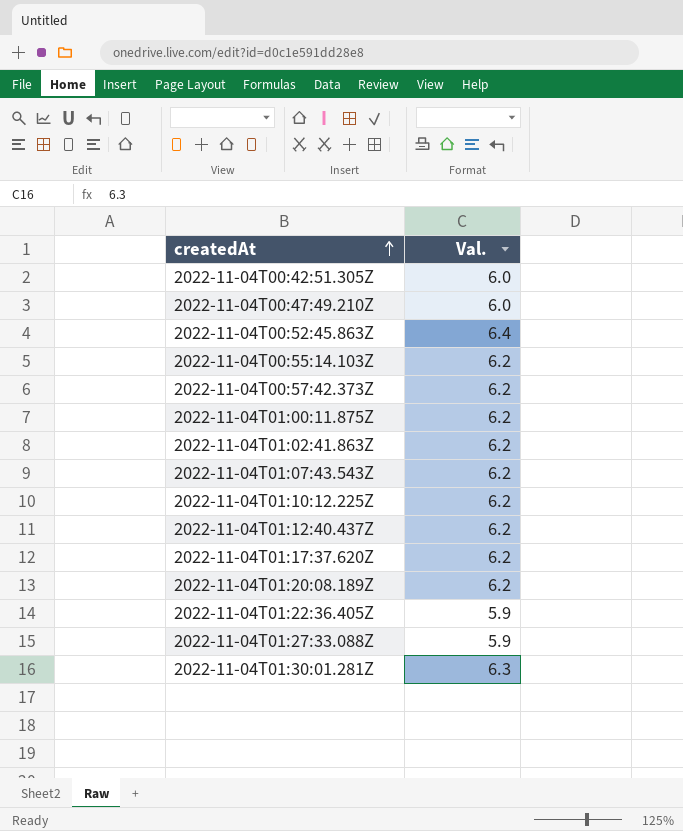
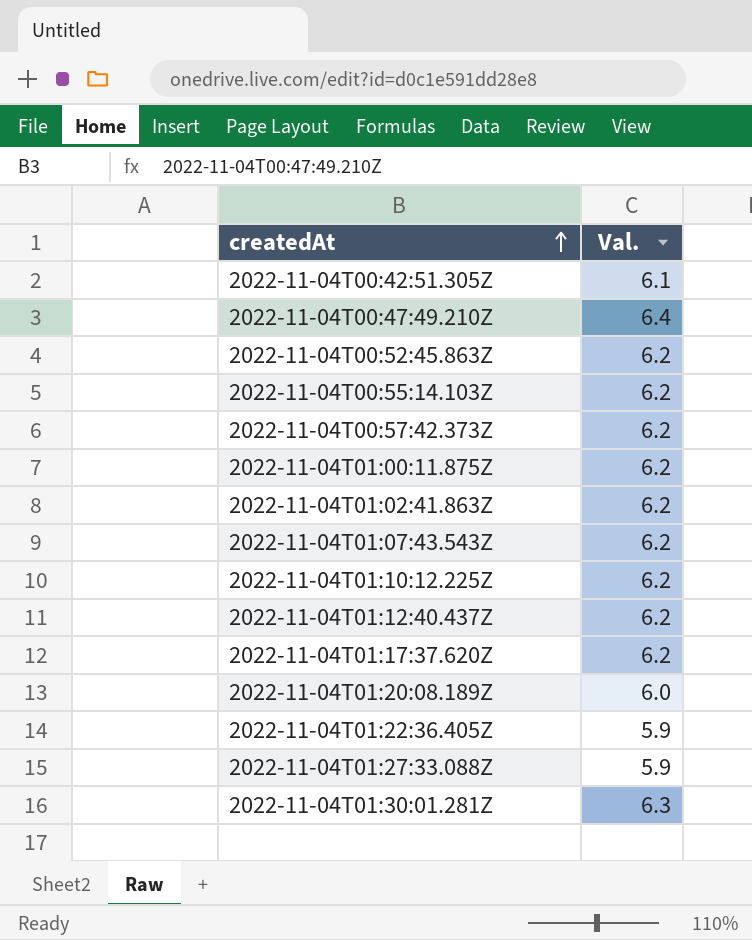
2022-11-04T00:42:51.305Z | Val.: 6.0 -> 6.1
2022-11-04T00:47:49.210Z | Val.: 6.0 -> 6.4
2022-11-04T00:52:45.863Z | Val.: 6.4 -> 6.2
2022-11-04T01:20:08.189Z | Val.: 6.2 -> 6.0

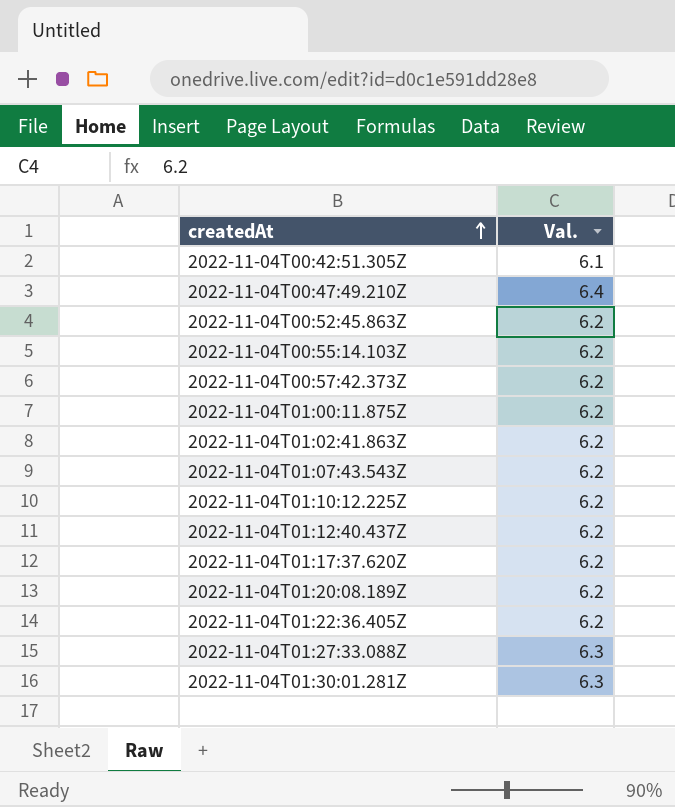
2022-11-04T01:20:08.189Z | Val.: 6.0 -> 6.2
2022-11-04T01:22:36.405Z | Val.: 5.9 -> 6.2
2022-11-04T01:27:33.088Z | Val.: 5.9 -> 6.3

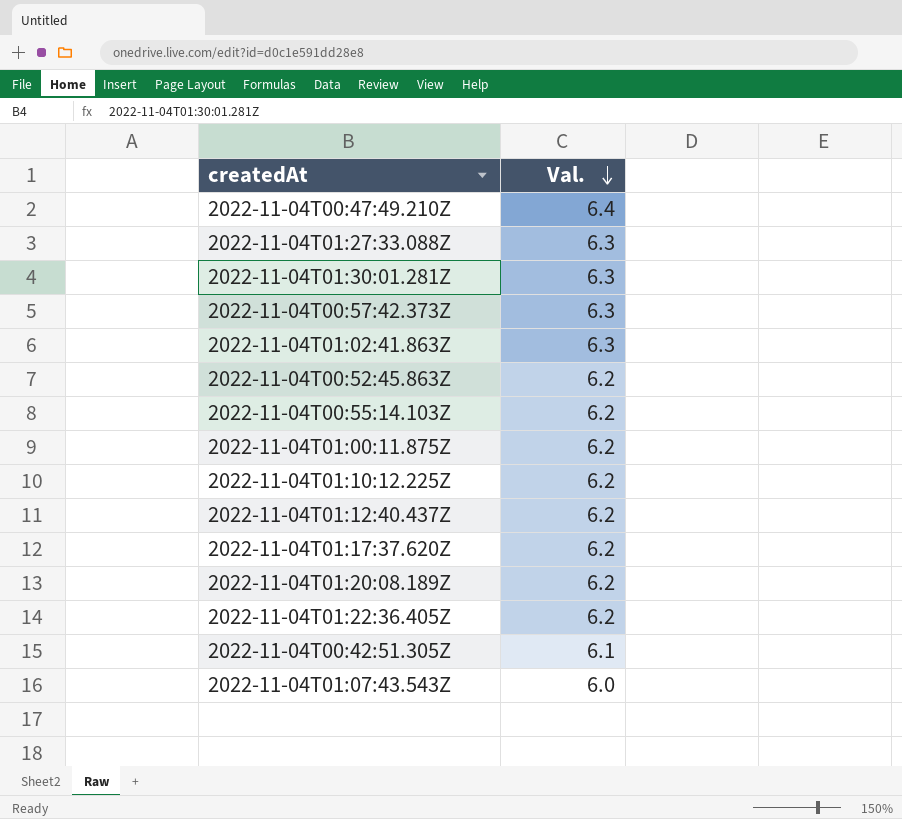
row order: createdAt ascending -> Val. descending
2022-11-04T00:57:42.373Z | Val.: 6.2 -> 6.3
2022-11-04T01:02:41.863Z | Val.: 6.2 -> 6.3
2022-11-04T01:07:43.543Z | Val.: 6.2 -> 6.0

